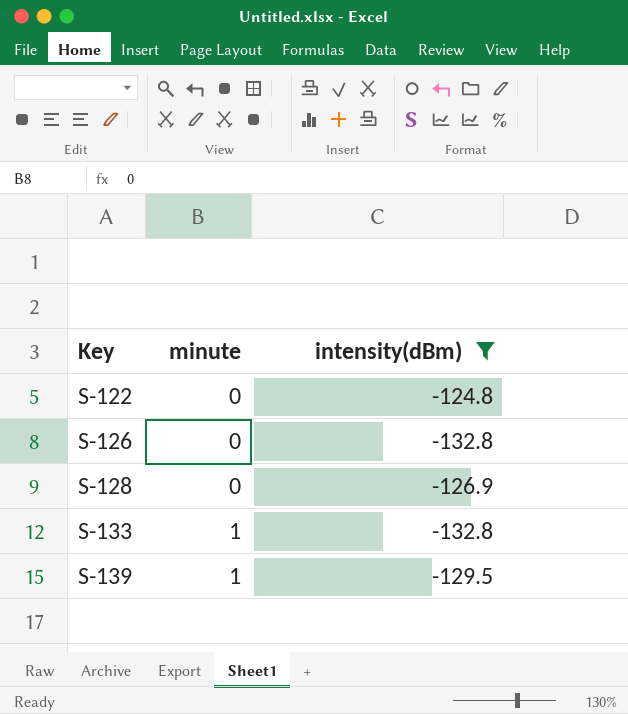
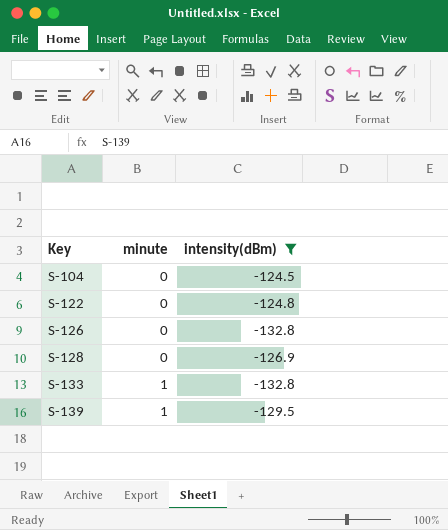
row S-104: none -> 0 | -124.5

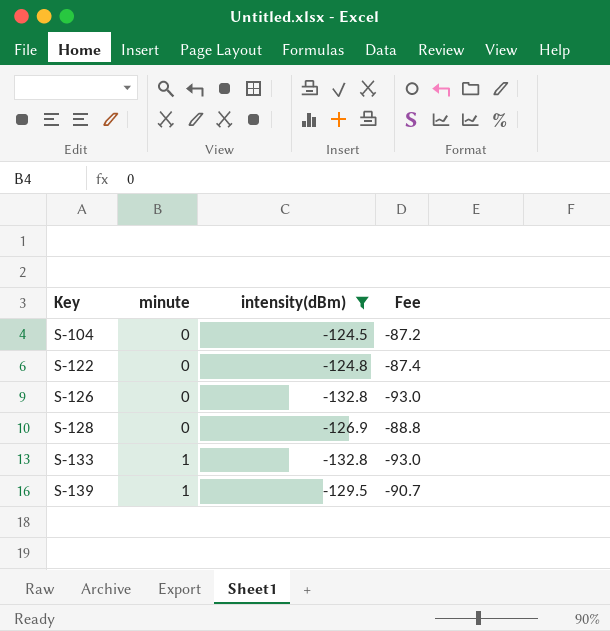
column Fee | formula: none -> [intensity(dBm)] * 0.7

